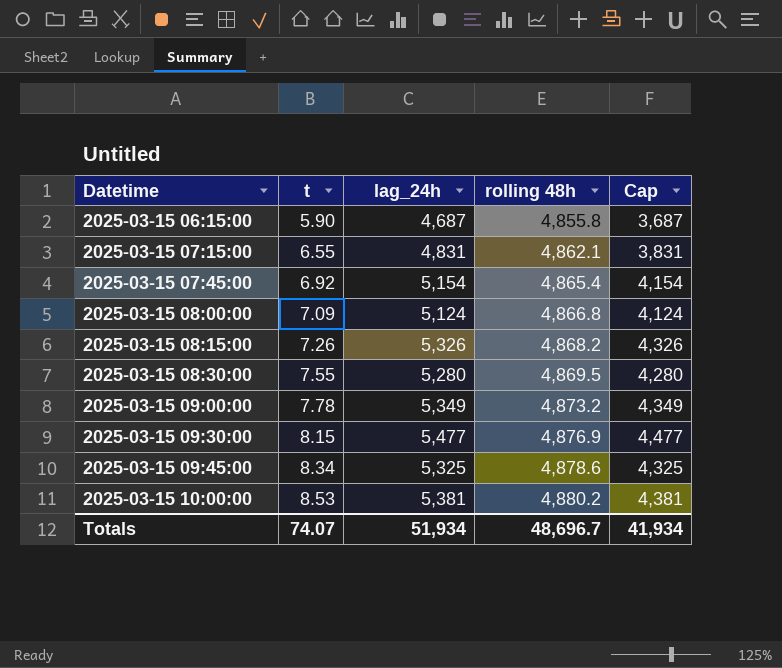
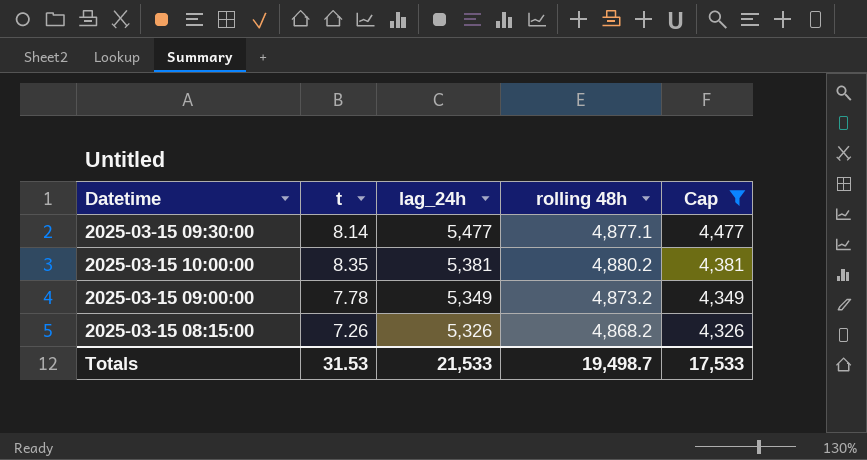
filter: none -> Cap >= 4,326
row order: Datetime ascending -> lag_24h descending
2025-03-15 09:30:00 | t: 8.15 -> 8.14
2025-03-15 09:30:00 | rolling 48h: 4,876.9 -> 4,877.1
2025-03-15 10:00:00 | t: 8.53 -> 8.35
Totals | t: 74.07 -> 31.53
Totals | lag_24h: 51,934 -> 21,533
Totals | rolling 48h: 48,696.7 -> 19,498.7
Totals | Cap: 41,934 -> 17,533

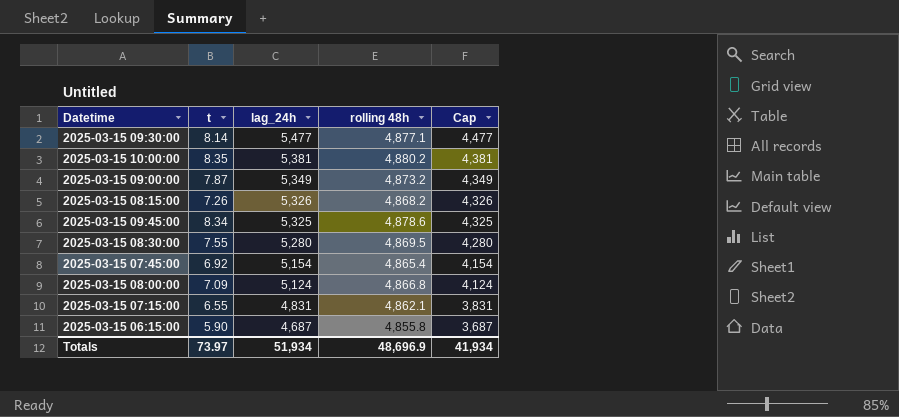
filter: Cap >= 4,326 -> none
2025-03-15 09:00:00 | t: 7.78 -> 7.87
Totals | t: 31.53 -> 73.97
Totals | lag_24h: 21,533 -> 51,934
Totals | rolling 48h: 19,498.7 -> 48,696.9
Totals | Cap: 17,533 -> 41,934

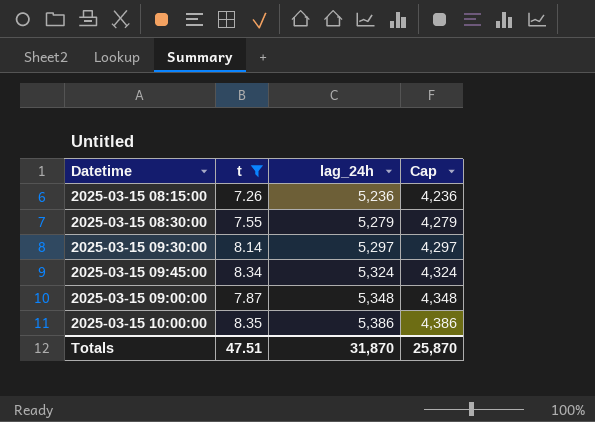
filter: none -> t >= 7.26
row order: lag_24h descending -> lag_24h ascending
column rolling 48h | position: 4 -> none
2025-03-15 08:15:00 | lag_24h: 5,326 -> 5,236
2025-03-15 08:15:00 | Cap: 4,326 -> 4,236
2025-03-15 08:30:00 | lag_24h: 5,280 -> 5,279
2025-03-15 08:30:00 | Cap: 4,280 -> 4,279
2025-03-15 09:30:00 | lag_24h: 5,477 -> 5,297
2025-03-15 09:30:00 | Cap: 4,477 -> 4,297
2025-03-15 09:45:00 | lag_24h: 5,325 -> 5,324
2025-03-15 09:45:00 | Cap: 4,325 -> 4,324
2025-03-15 09:00:00 | lag_24h: 5,349 -> 5,348
2025-03-15 09:00:00 | Cap: 4,349 -> 4,348
2025-03-15 10:00:00 | lag_24h: 5,381 -> 5,386
2025-03-15 10:00:00 | Cap: 4,381 -> 4,386
Totals | t: 73.97 -> 47.51
Totals | lag_24h: 51,934 -> 31,870
Totals | Cap: 41,934 -> 25,870

